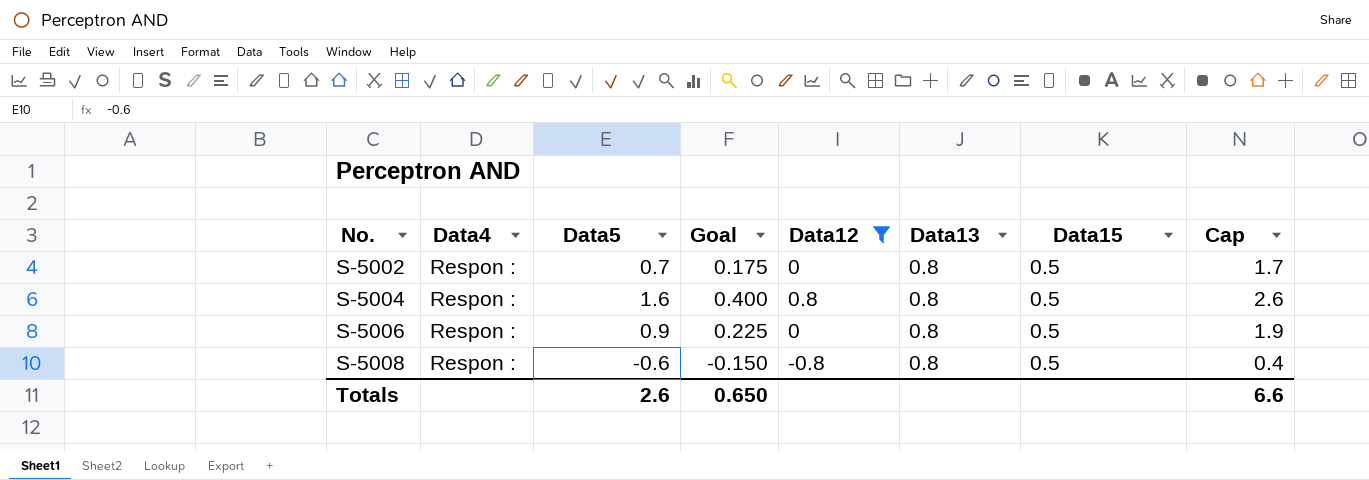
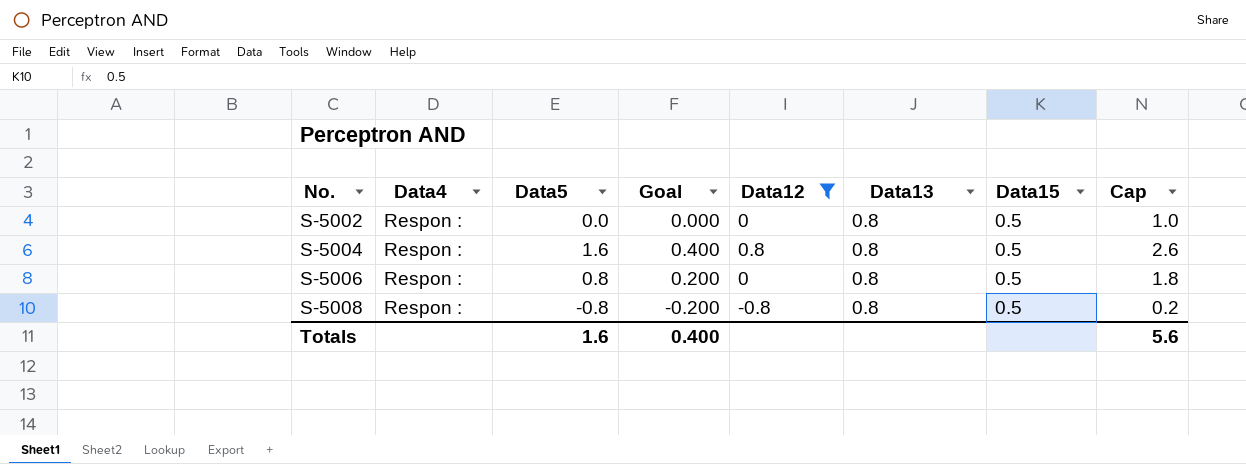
S-5002 | Data5: 0.7 -> 0.0
S-5002 | Goal: 0.175 -> 0.000
S-5002 | Cap: 1.7 -> 1.0
S-5006 | Data5: 0.9 -> 0.8
S-5006 | Goal: 0.225 -> 0.200
S-5006 | Cap: 1.9 -> 1.8
S-5008 | Data5: -0.6 -> -0.8
S-5008 | Goal: -0.150 -> -0.200
S-5008 | Cap: 0.4 -> 0.2
Totals | Data5: 2.6 -> 1.6
Totals | Goal: 0.650 -> 0.400
Totals | Cap: 6.6 -> 5.6

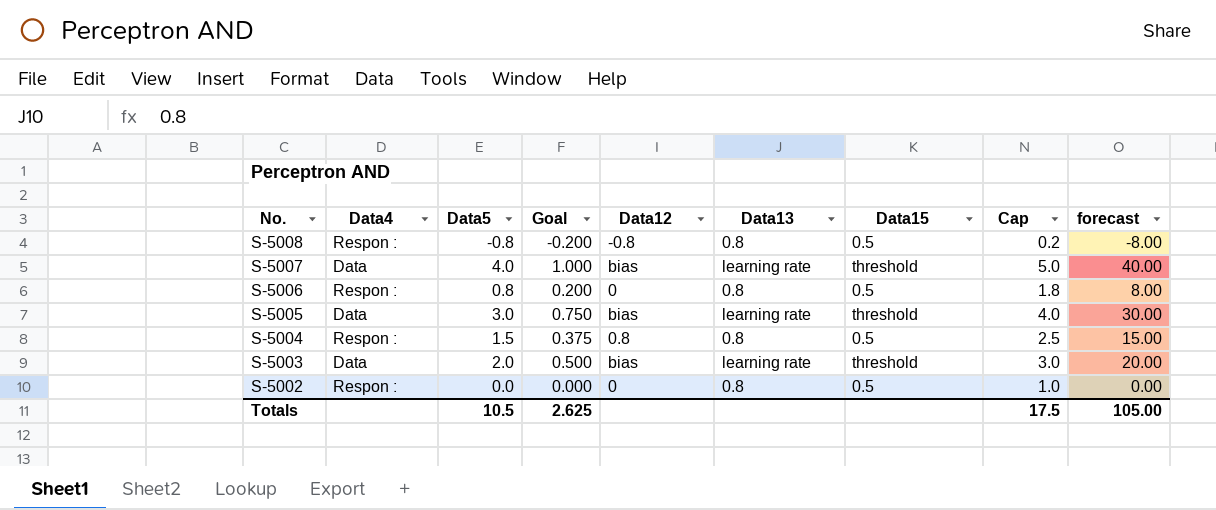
filter: Data12 != bias -> none
row order: No. ascending -> No. descending
column forecast | formula: none -> [Data5] * 10
S-5004 | Data5: 1.6 -> 1.5
S-5004 | Goal: 0.400 -> 0.375
S-5004 | Cap: 2.6 -> 2.5
Totals | Data5: 1.6 -> 10.5
Totals | Goal: 0.400 -> 2.625
Totals | Cap: 5.6 -> 17.5

